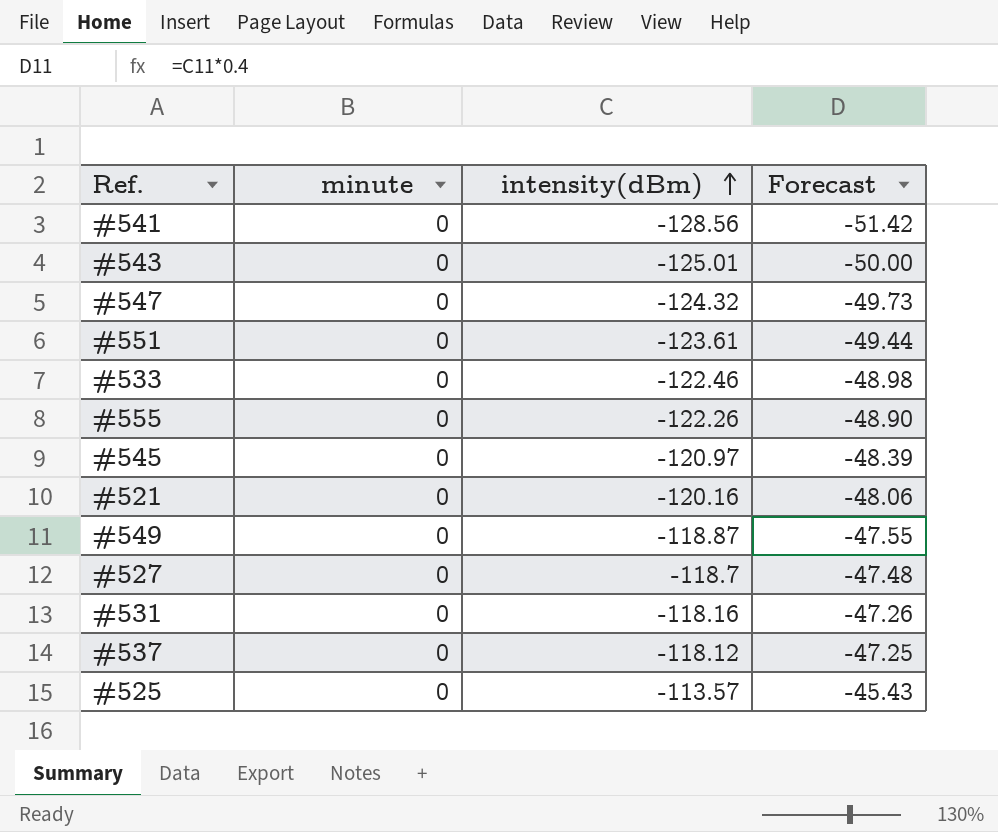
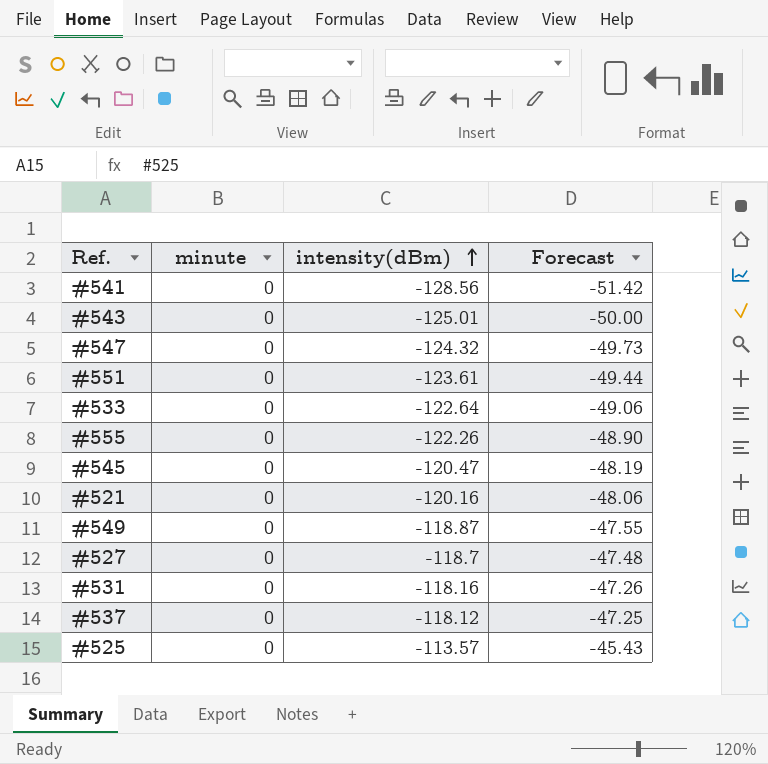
#533 | intensity(dBm): -122.46 -> -122.64
#533 | Forecast: -48.98 -> -49.06
#545 | intensity(dBm): -120.97 -> -120.47
#545 | Forecast: -48.39 -> -48.19

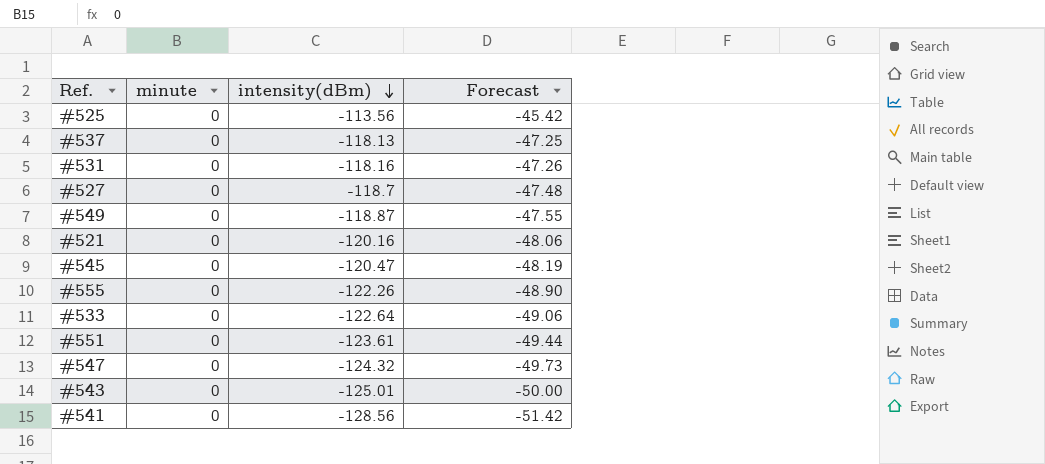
row order: intensity(dBm) ascending -> intensity(dBm) descending
#525 | intensity(dBm): -113.57 -> -113.56
#525 | Forecast: -45.43 -> -45.42
#537 | intensity(dBm): -118.12 -> -118.13

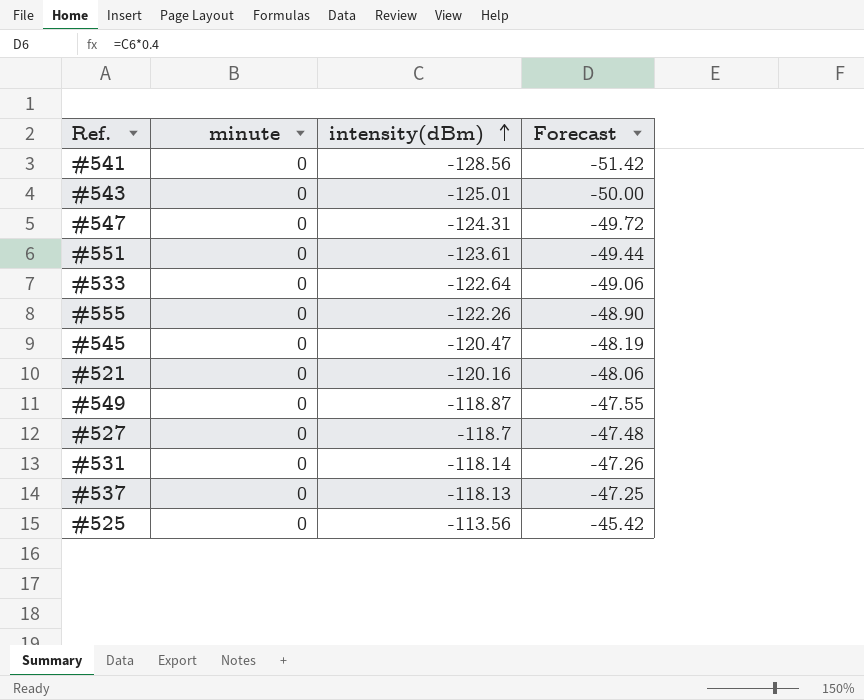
row order: intensity(dBm) descending -> intensity(dBm) ascending
#547 | intensity(dBm): -124.32 -> -124.31
#547 | Forecast: -49.73 -> -49.72
#531 | intensity(dBm): -118.16 -> -118.14

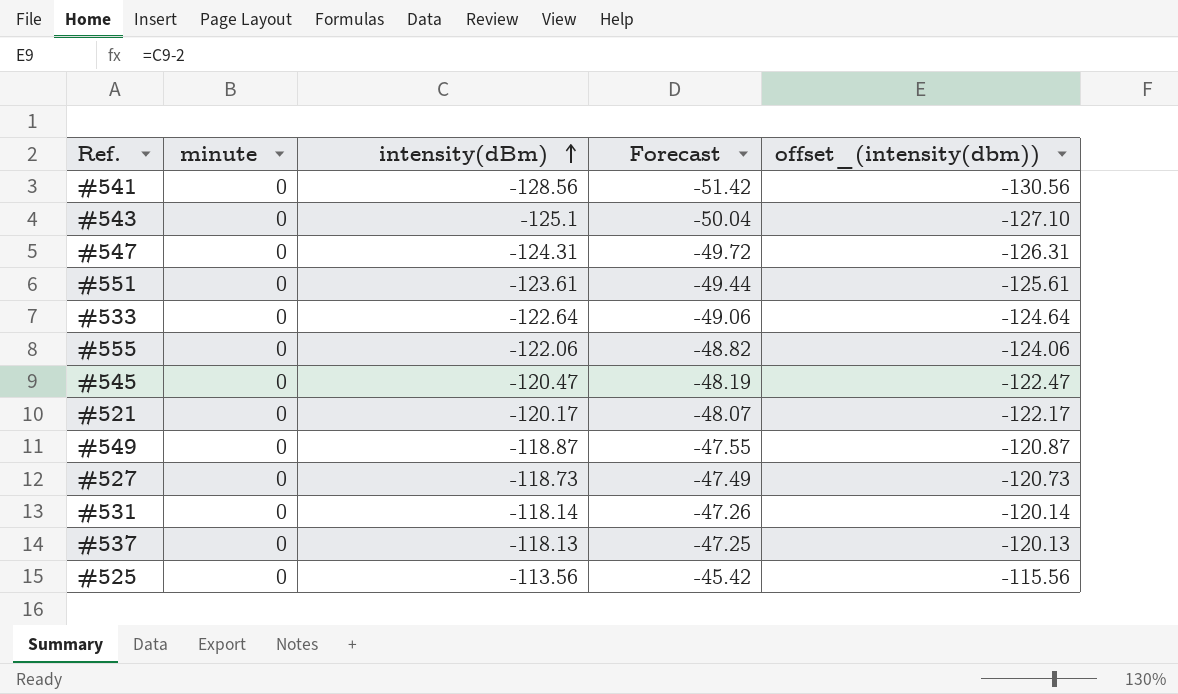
column offset_(intensity(dbm)) | formula: none -> [intensity(dBm)] - 2
#543 | intensity(dBm): -125.01 -> -125.1
#543 | Forecast: -50.00 -> -50.04
#555 | intensity(dBm): -122.26 -> -122.06
#555 | Forecast: -48.90 -> -48.82
#521 | intensity(dBm): -120.16 -> -120.17
#521 | Forecast: -48.06 -> -48.07
#527 | intensity(dBm): -118.7 -> -118.73
#527 | Forecast: -47.48 -> -47.49

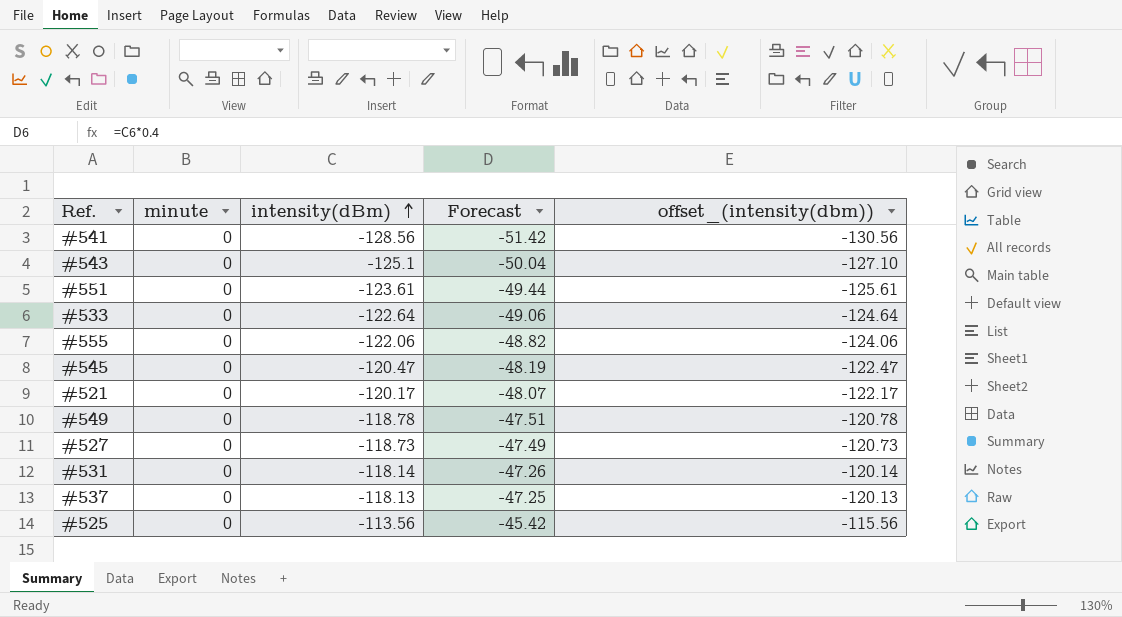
row #547: 0 | -124.31 | -49.72 | -126.31 -> none
#549 | intensity(dBm): -118.87 -> -118.78
#549 | Forecast: -47.55 -> -47.51
#549 | offset_(intensity(dbm)): -120.87 -> -120.78

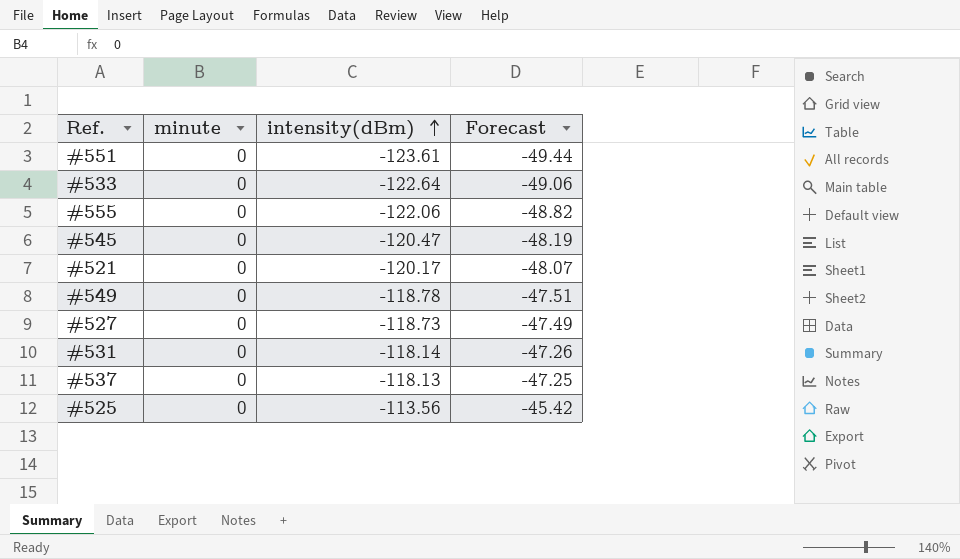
column offset_(intensity(dbm)) | formula: [intensity(dBm)] - 2 -> none
row #541: 0 | -128.56 | -51.42 | -130.56 -> none
row #543: 0 | -125.1 | -50.04 | -127.10 -> none

